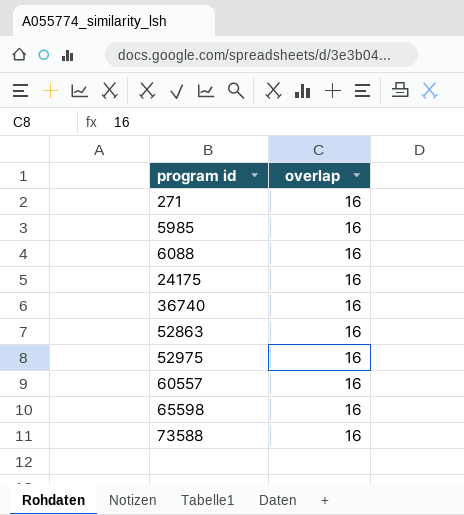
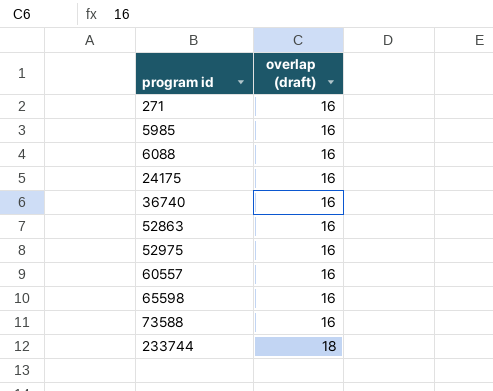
column name: overlap -> overlap (draft)
row 233744: none -> 18

